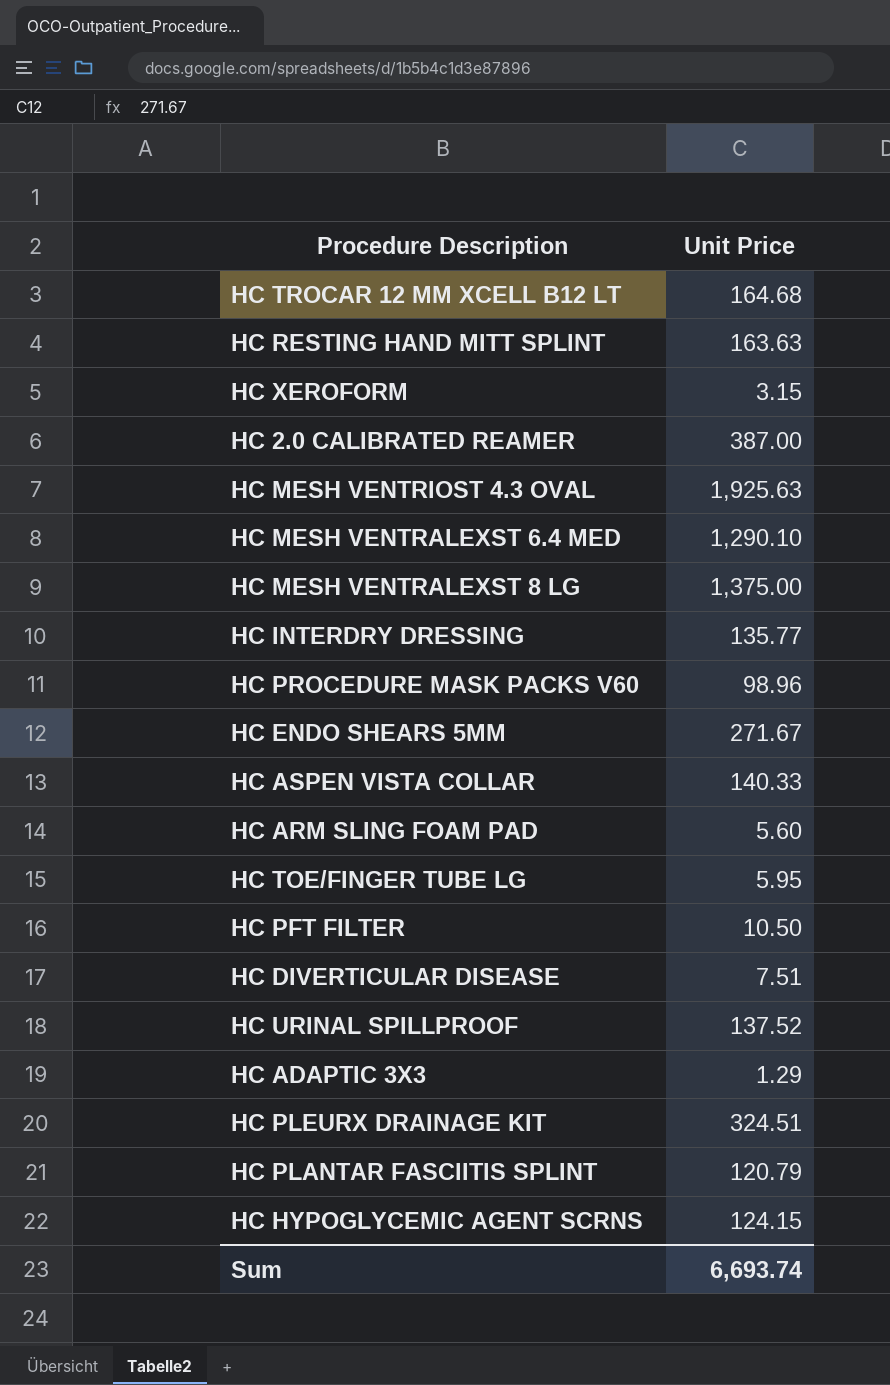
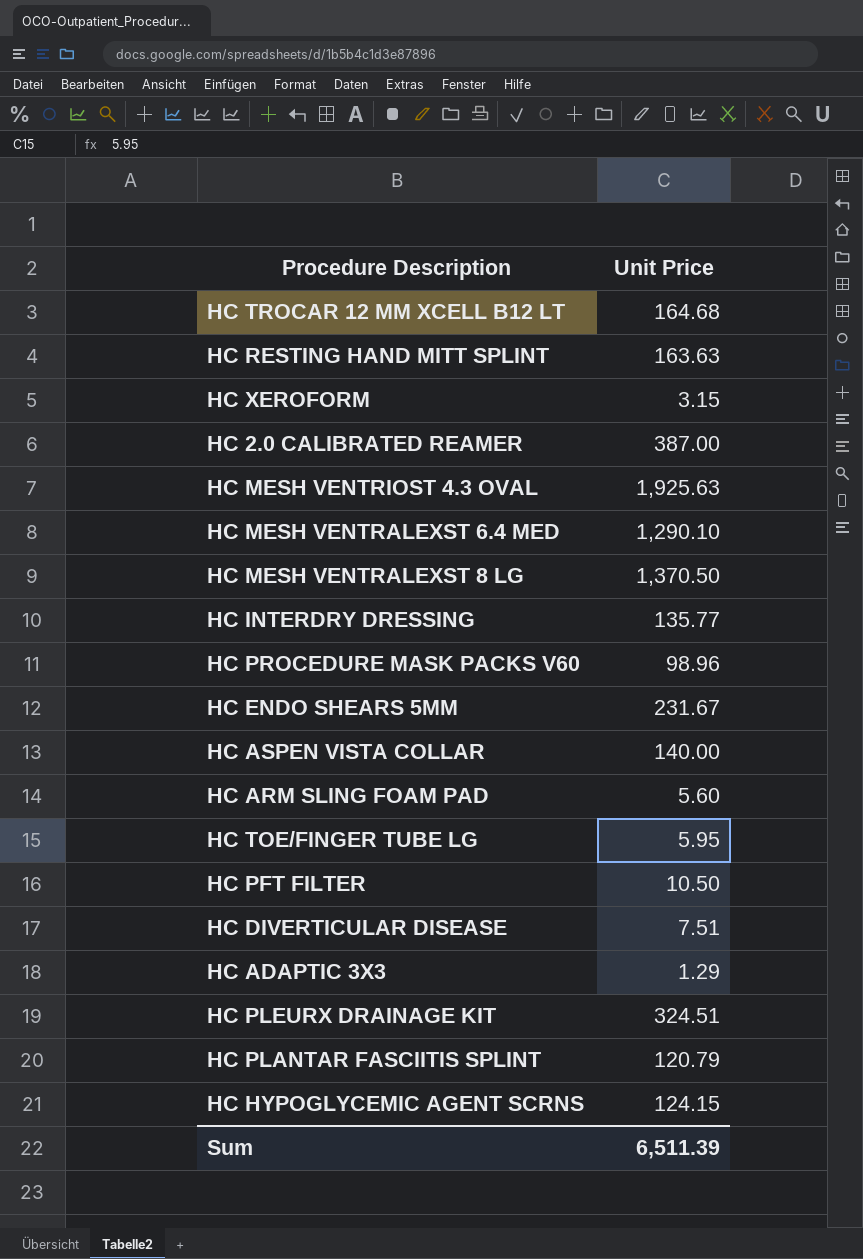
row HC URINAL SPILLPROOF: 137.52 -> none
HC MESH VENTRALEXST 8 LG | Unit Price: 1,375.00 -> 1,370.50
HC ENDO SHEARS 5MM | Unit Price: 271.67 -> 231.67
HC ASPEN VISTA COLLAR | Unit Price: 140.33 -> 140.00
Sum | Unit Price: 6,693.74 -> 6,511.39

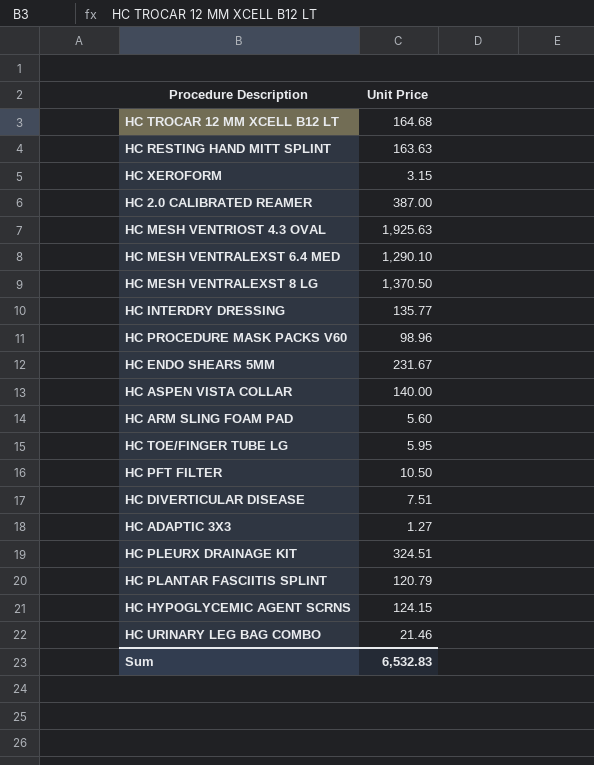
HC ADAPTIC 3X3 | Unit Price: 1.29 -> 1.27
row HC URINARY LEG BAG COMBO: none -> 21.46
Sum | Unit Price: 6,511.39 -> 6,532.83

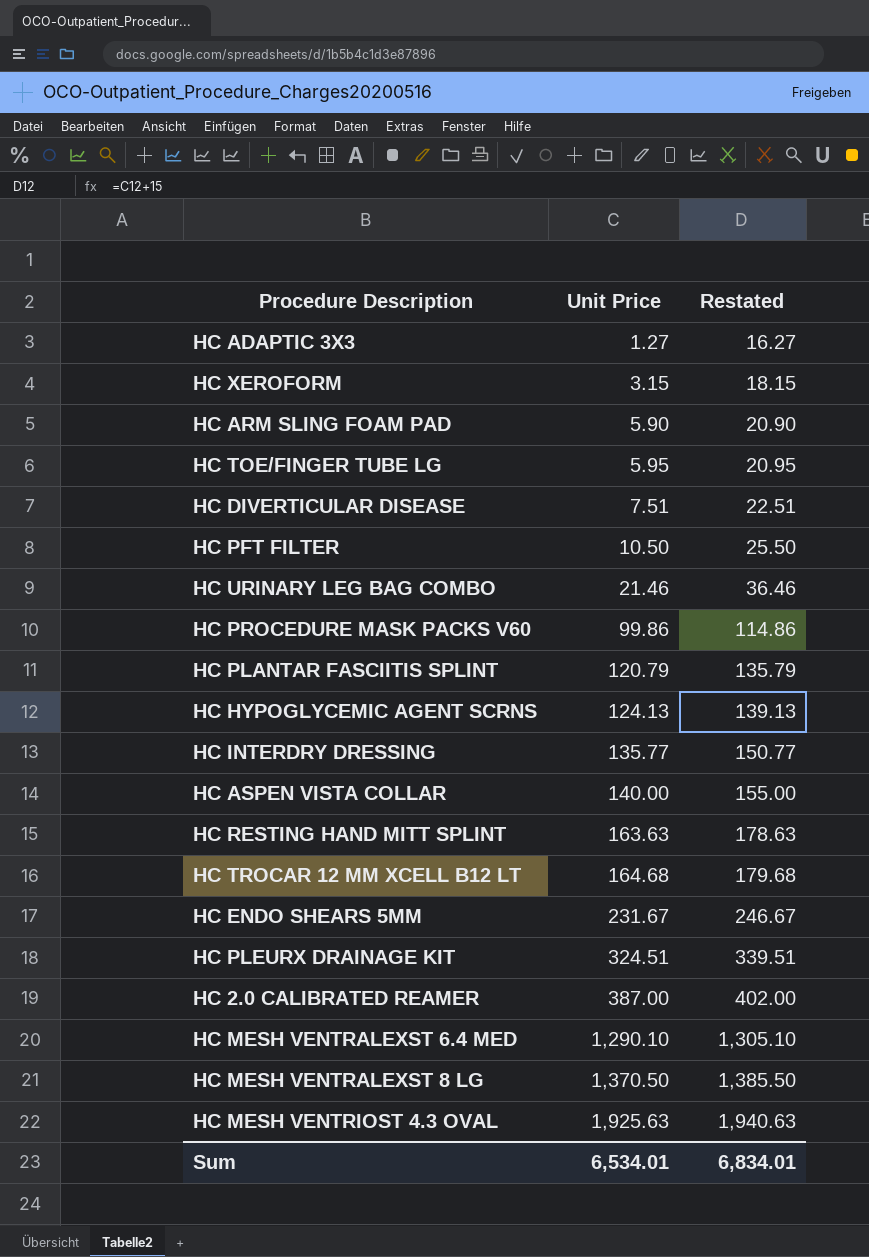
row order: none -> Unit Price ascending
column Restated | formula: none -> [Unit Price] + 15
HC ARM SLING FOAM PAD | Unit Price: 5.60 -> 5.90
HC PROCEDURE MASK PACKS V60 | Unit Price: 98.96 -> 99.86
HC HYPOGLYCEMIC AGENT SCRNS | Unit Price: 124.15 -> 124.13
Sum | Unit Price: 6,532.83 -> 6,534.01

